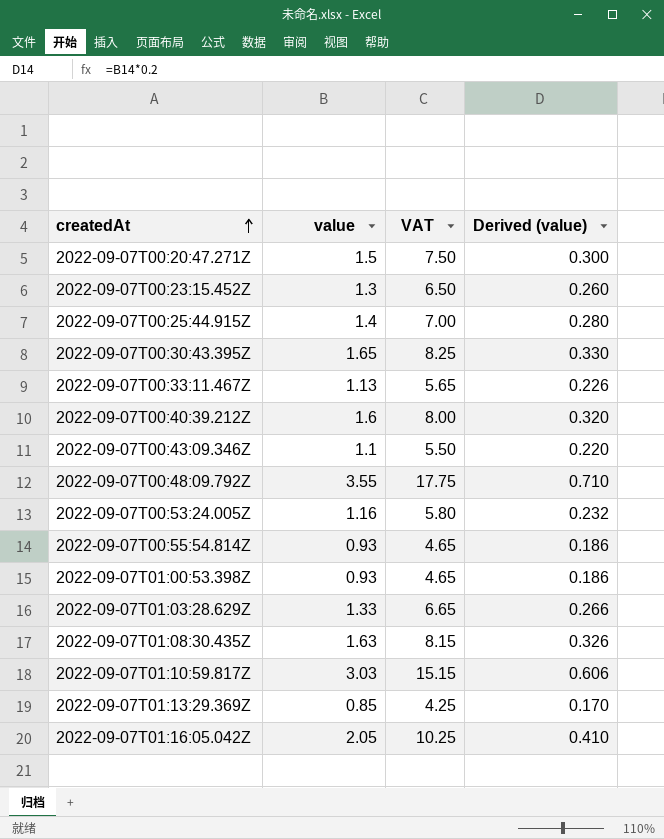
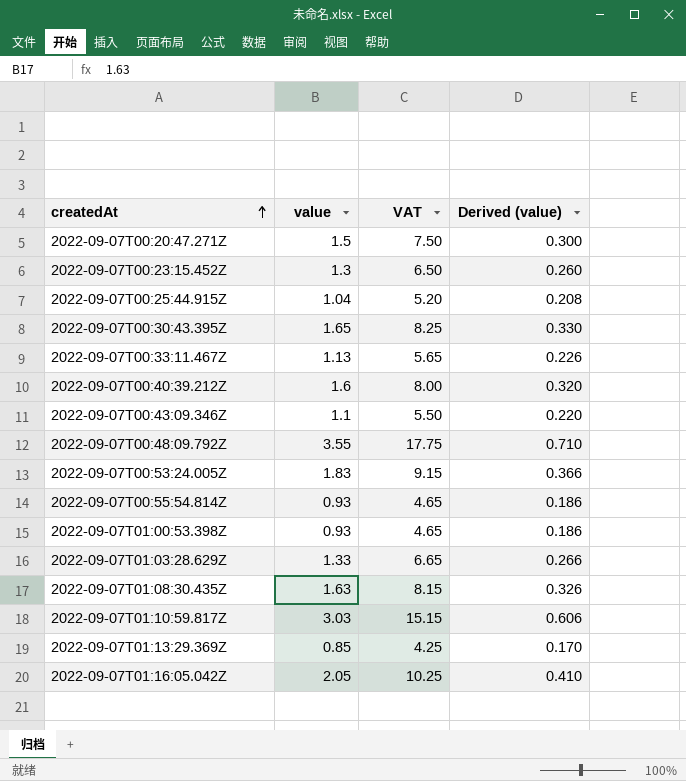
2022-09-07T00:25:44.915Z | value: 1.4 -> 1.04
2022-09-07T00:25:44.915Z | VAT: 7.00 -> 5.20
2022-09-07T00:25:44.915Z | Derived (value): 0.280 -> 0.208
2022-09-07T00:53:24.005Z | value: 1.16 -> 1.83
2022-09-07T00:53:24.005Z | VAT: 5.80 -> 9.15
2022-09-07T00:53:24.005Z | Derived (value): 0.232 -> 0.366

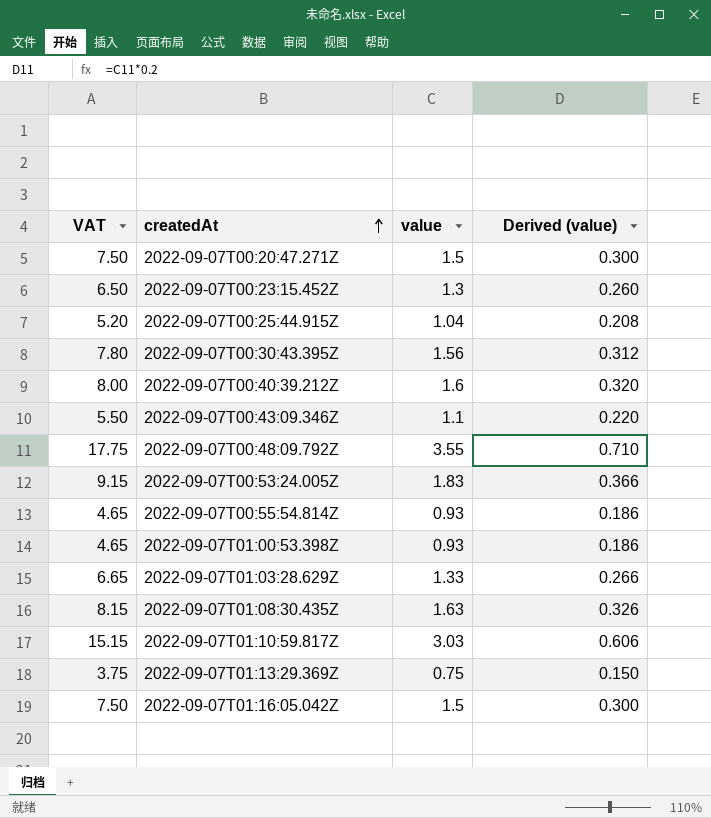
column VAT | position: 3 -> 1
row 2022-09-07T00:33:11.467Z: 1.13 | 5.65 | 0.226 -> none
2022-09-07T00:30:43.395Z | VAT: 8.25 -> 7.80
2022-09-07T00:30:43.395Z | value: 1.65 -> 1.56
2022-09-07T00:30:43.395Z | Derived (value): 0.330 -> 0.312
2022-09-07T01:13:29.369Z | VAT: 4.25 -> 3.75
2022-09-07T01:13:29.369Z | value: 0.85 -> 0.75
2022-09-07T01:13:29.369Z | Derived (value): 0.170 -> 0.150
2022-09-07T01:16:05.042Z | VAT: 10.25 -> 7.50
2022-09-07T01:16:05.042Z | value: 2.05 -> 1.5
2022-09-07T01:16:05.042Z | Derived (value): 0.410 -> 0.300

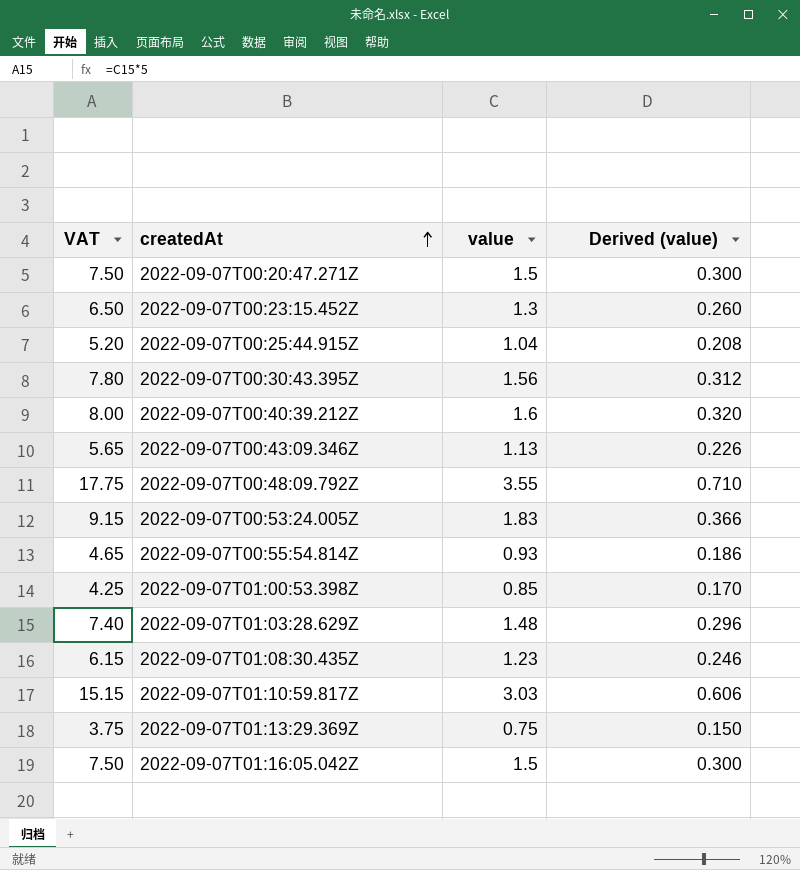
2022-09-07T00:43:09.346Z | VAT: 5.50 -> 5.65
2022-09-07T00:43:09.346Z | value: 1.1 -> 1.13
2022-09-07T00:43:09.346Z | Derived (value): 0.220 -> 0.226
2022-09-07T01:00:53.398Z | VAT: 4.65 -> 4.25
2022-09-07T01:00:53.398Z | value: 0.93 -> 0.85
2022-09-07T01:00:53.398Z | Derived (value): 0.186 -> 0.170
2022-09-07T01:03:28.629Z | VAT: 6.65 -> 7.40
2022-09-07T01:03:28.629Z | value: 1.33 -> 1.48
2022-09-07T01:03:28.629Z | Derived (value): 0.266 -> 0.296
2022-09-07T01:08:30.435Z | VAT: 8.15 -> 6.15
2022-09-07T01:08:30.435Z | value: 1.63 -> 1.23
2022-09-07T01:08:30.435Z | Derived (value): 0.326 -> 0.246

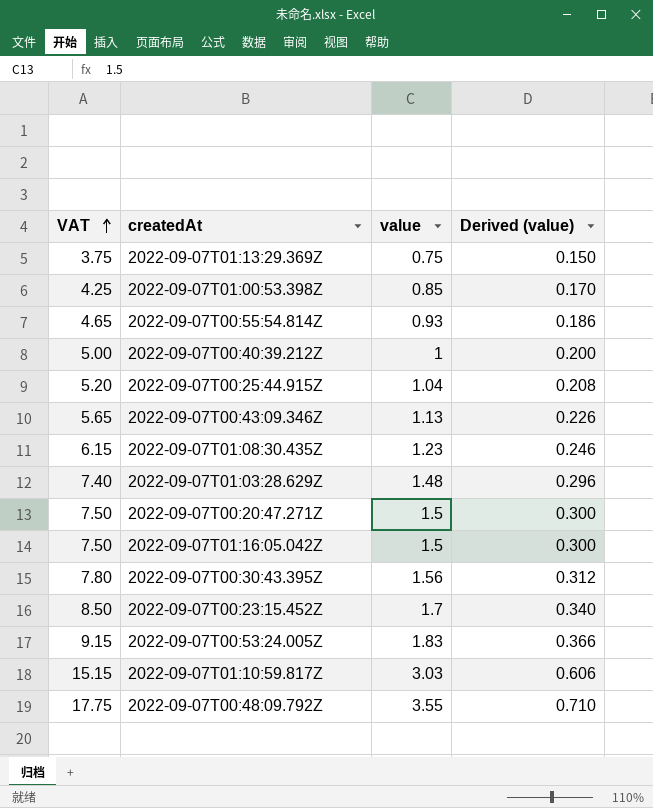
row order: createdAt ascending -> VAT ascending
2022-09-07T00:40:39.212Z | VAT: 8.00 -> 5.00
2022-09-07T00:40:39.212Z | value: 1.6 -> 1
2022-09-07T00:40:39.212Z | Derived (value): 0.320 -> 0.200
2022-09-07T00:23:15.452Z | VAT: 6.50 -> 8.50
2022-09-07T00:23:15.452Z | value: 1.3 -> 1.7
2022-09-07T00:23:15.452Z | Derived (value): 0.260 -> 0.340

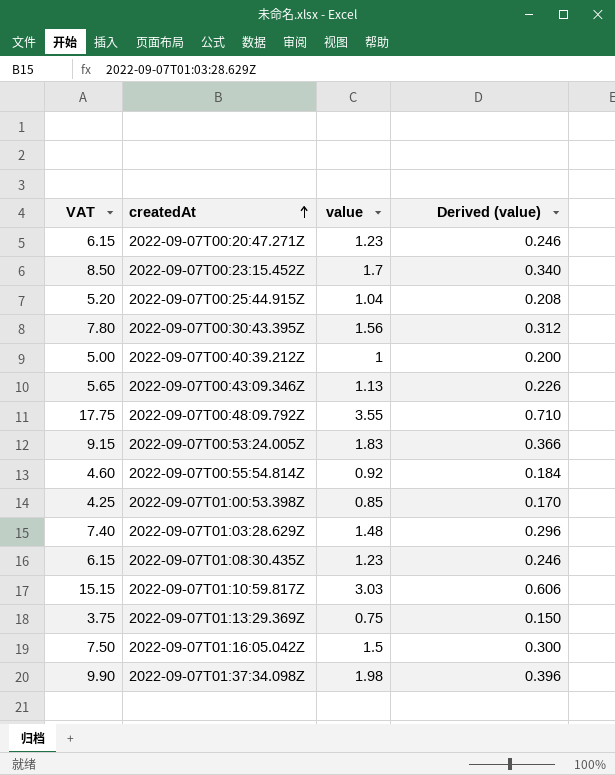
row order: VAT ascending -> createdAt ascending
2022-09-07T00:20:47.271Z | VAT: 7.50 -> 6.15
2022-09-07T00:20:47.271Z | value: 1.5 -> 1.23
2022-09-07T00:20:47.271Z | Derived (value): 0.300 -> 0.246
2022-09-07T00:55:54.814Z | VAT: 4.65 -> 4.60
2022-09-07T00:55:54.814Z | value: 0.93 -> 0.92
2022-09-07T00:55:54.814Z | Derived (value): 0.186 -> 0.184
row 2022-09-07T01:37:34.098Z: none -> 9.90 | 1.98 | 0.396

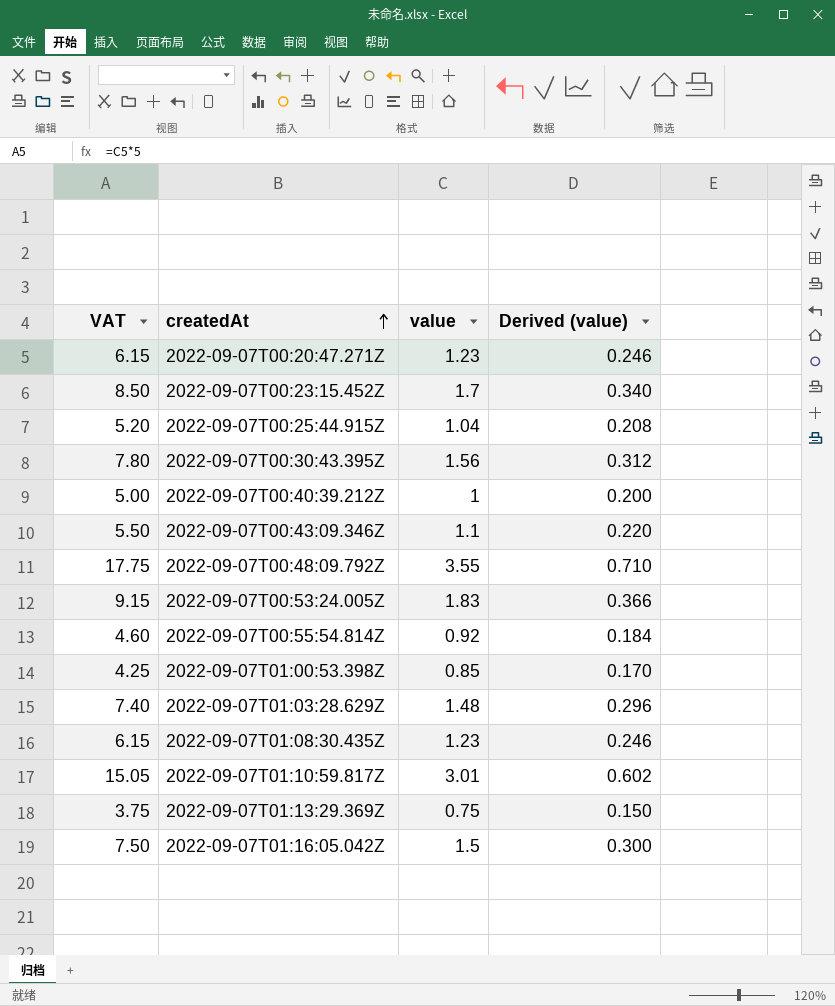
row 2022-09-07T01:37:34.098Z: 9.90 | 1.98 | 0.396 -> none
2022-09-07T00:43:09.346Z | VAT: 5.65 -> 5.50
2022-09-07T00:43:09.346Z | value: 1.13 -> 1.1
2022-09-07T00:43:09.346Z | Derived (value): 0.226 -> 0.220
2022-09-07T01:10:59.817Z | VAT: 15.15 -> 15.05
2022-09-07T01:10:59.817Z | value: 3.03 -> 3.01
2022-09-07T01:10:59.817Z | Derived (value): 0.606 -> 0.602

